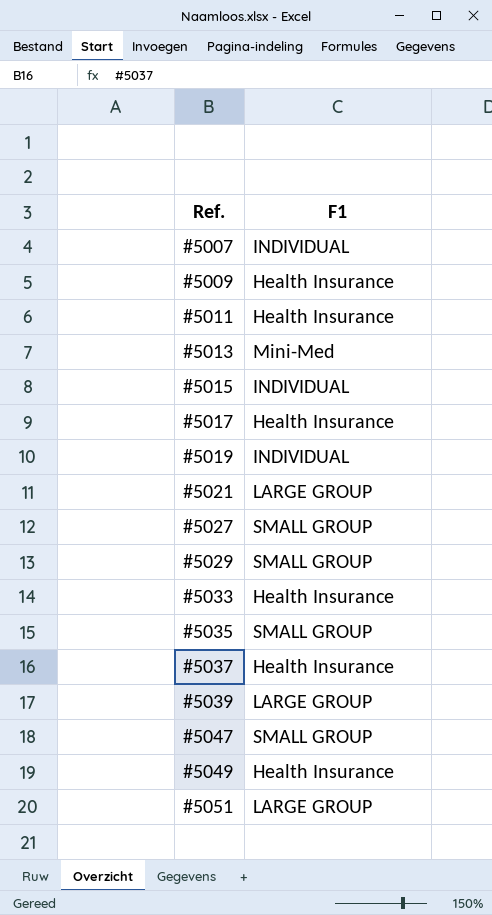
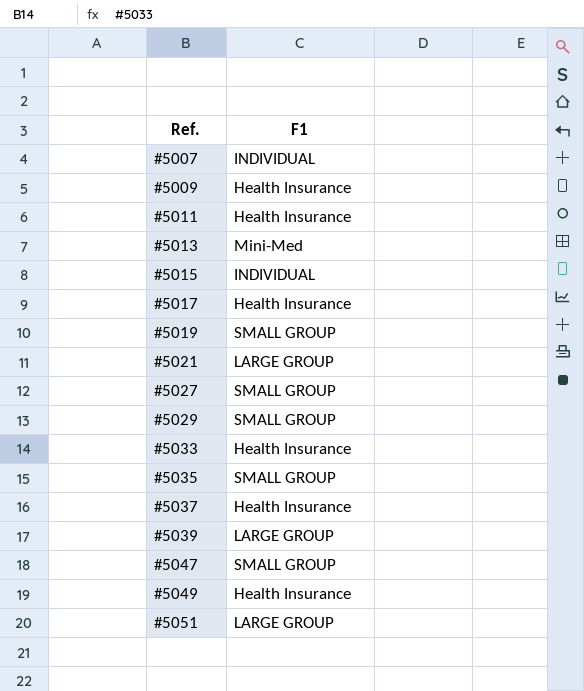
#5019 | F1: INDIVIDUAL -> SMALL GROUP

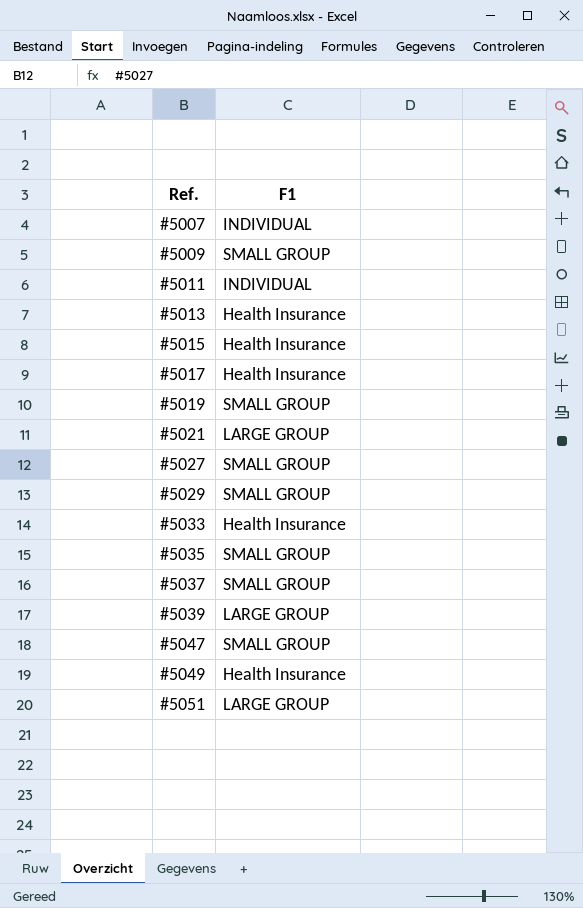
#5009 | F1: Health Insurance -> SMALL GROUP
#5011 | F1: Health Insurance -> INDIVIDUAL
#5013 | F1: Mini-Med -> Health Insurance
#5015 | F1: INDIVIDUAL -> Health Insurance
#5037 | F1: Health Insurance -> SMALL GROUP

